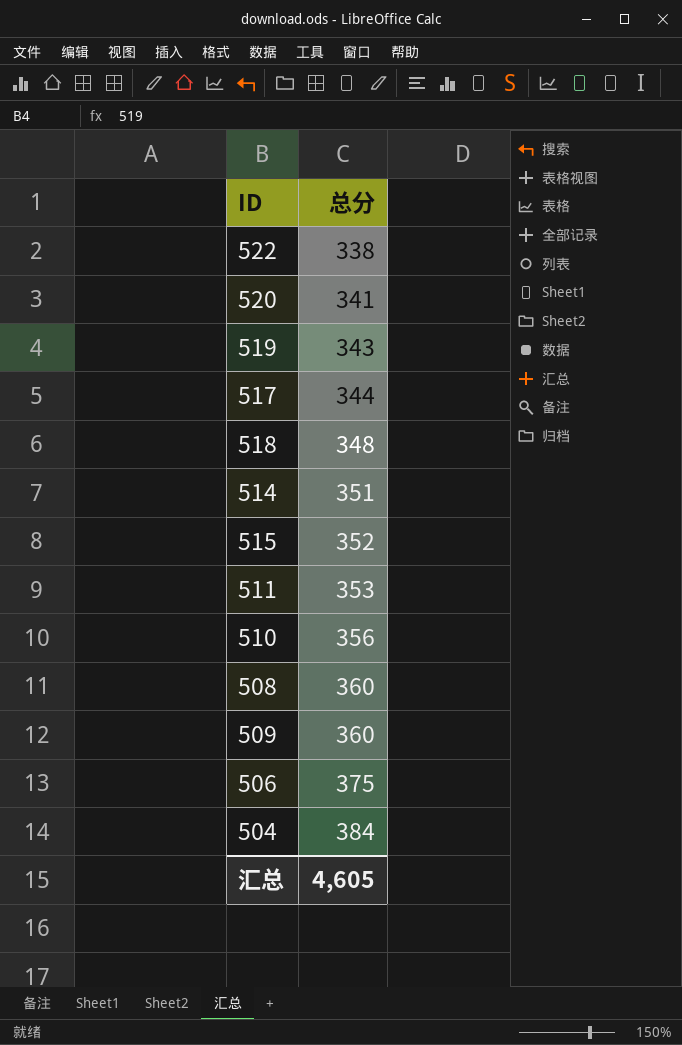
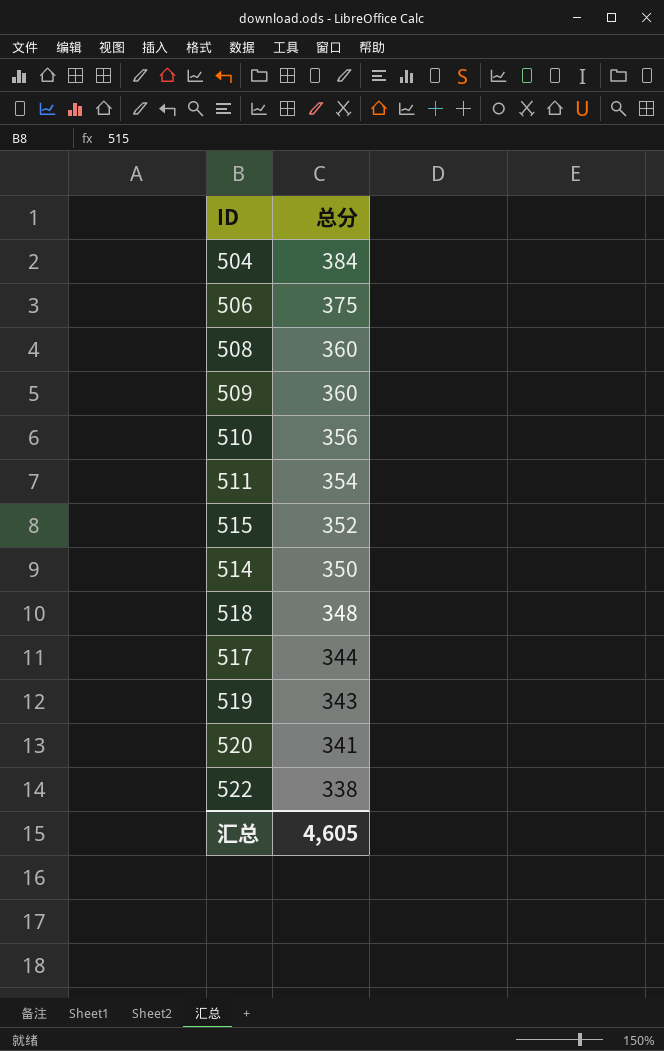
row order: 总分 ascending -> 总分 descending
511 | 总分: 353 -> 354
514 | 总分: 351 -> 350

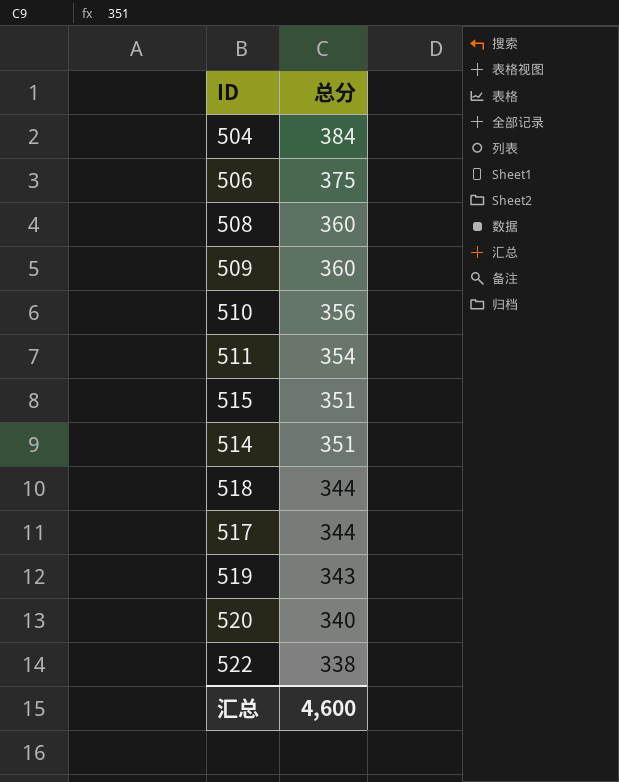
515 | 总分: 352 -> 351
514 | 总分: 350 -> 351
518 | 总分: 348 -> 344
520 | 总分: 341 -> 340
汇总 | 总分: 4,605 -> 4,600

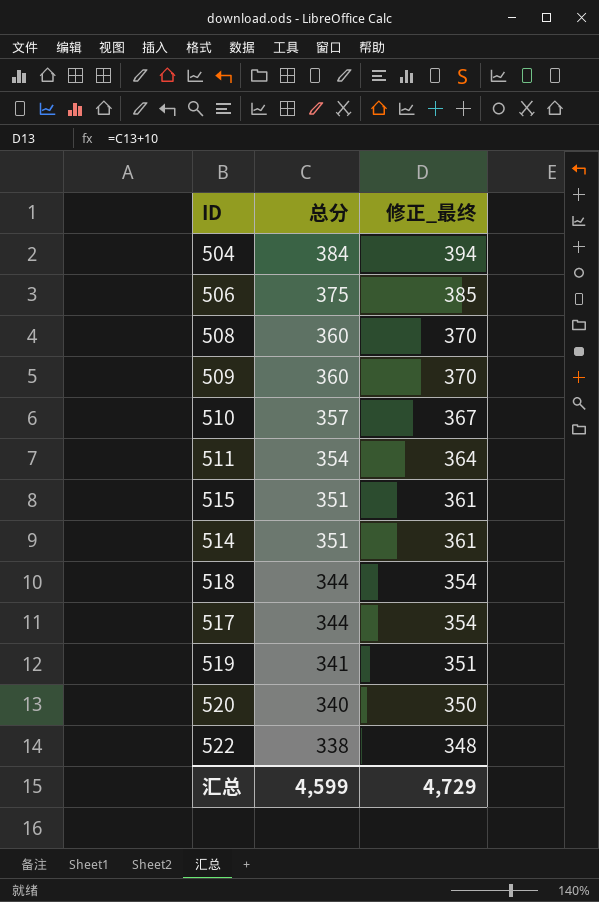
column 修正_最终 | formula: none -> [总分] + 10
510 | 总分: 356 -> 357
519 | 总分: 343 -> 341
汇总 | 总分: 4,600 -> 4,599

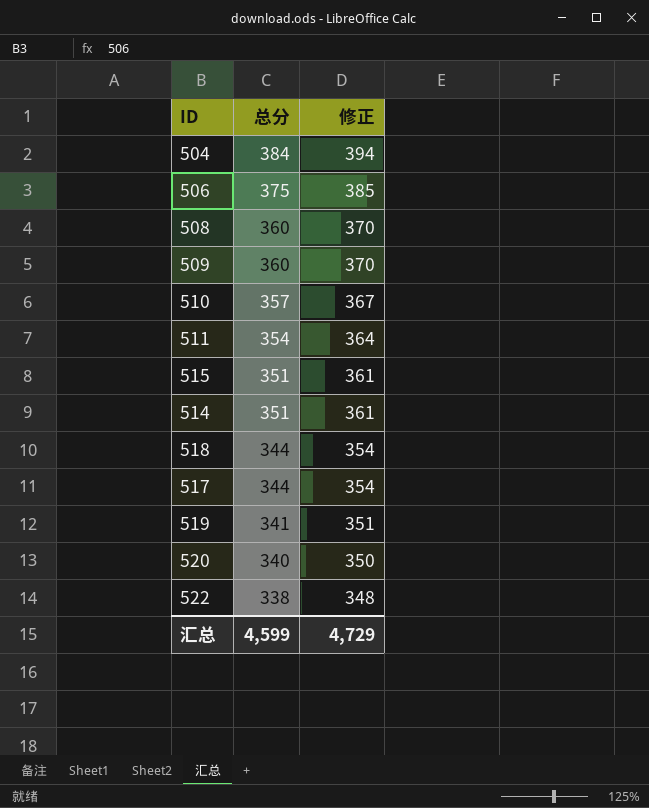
column name: 修正_最终 -> 修正

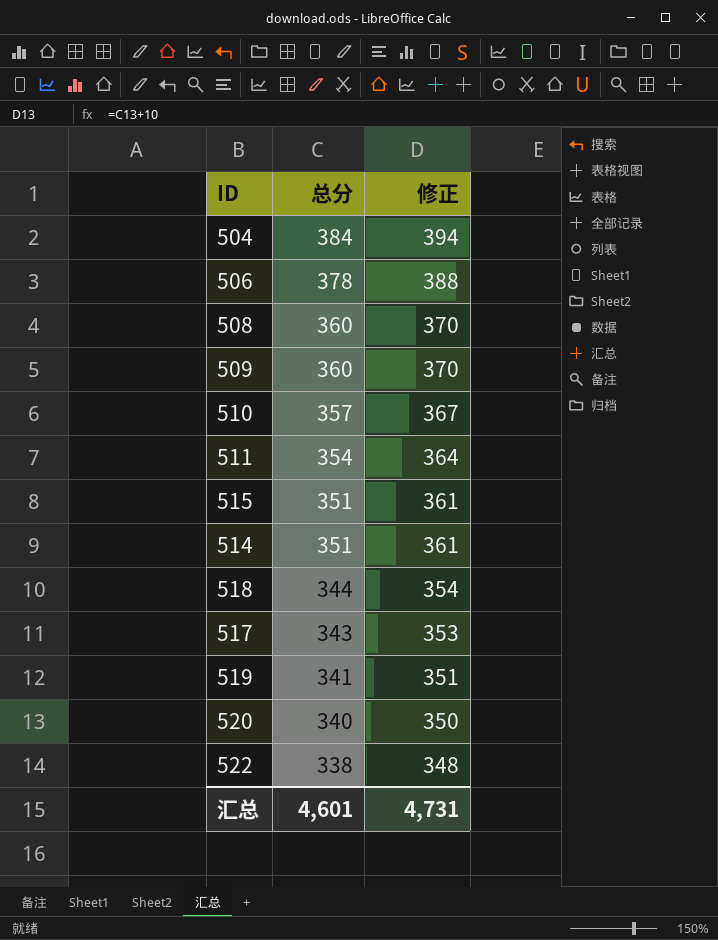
506 | 总分: 375 -> 378
506 | 修正: 385 -> 388
517 | 总分: 344 -> 343
517 | 修正: 354 -> 353
汇总 | 总分: 4,599 -> 4,601
汇总 | 修正: 4,729 -> 4,731

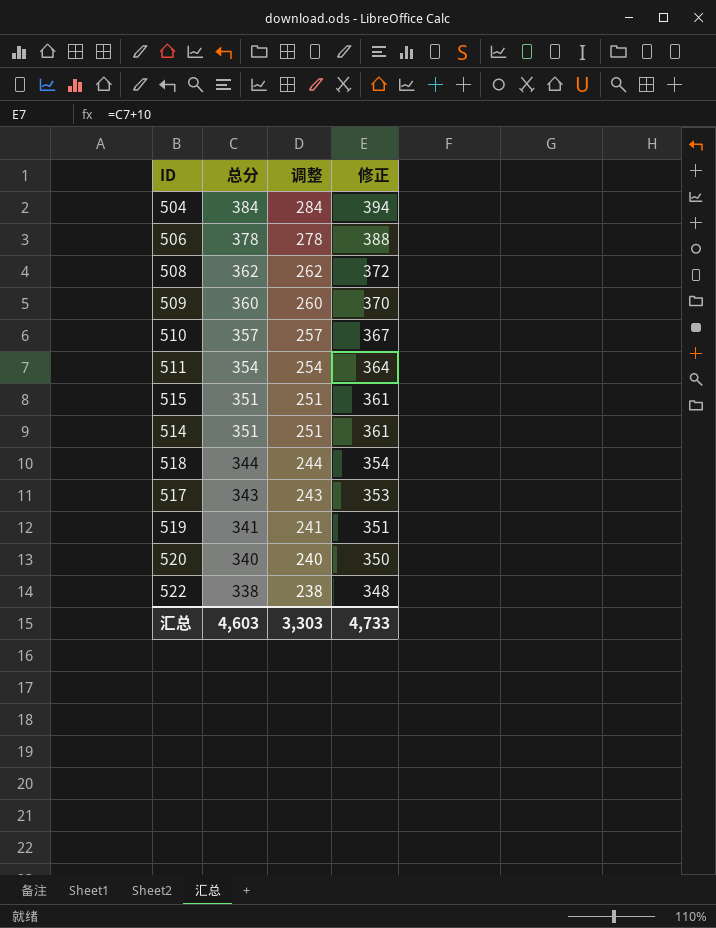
column 调整 | formula: none -> [总分] - 100
508 | 总分: 360 -> 362
508 | 修正: 370 -> 372
汇总 | 总分: 4,601 -> 4,603
汇总 | 修正: 4,731 -> 4,733

